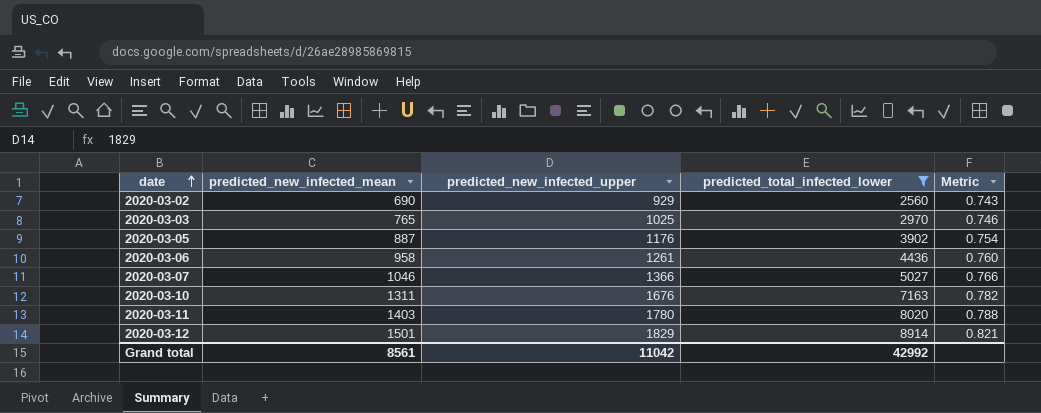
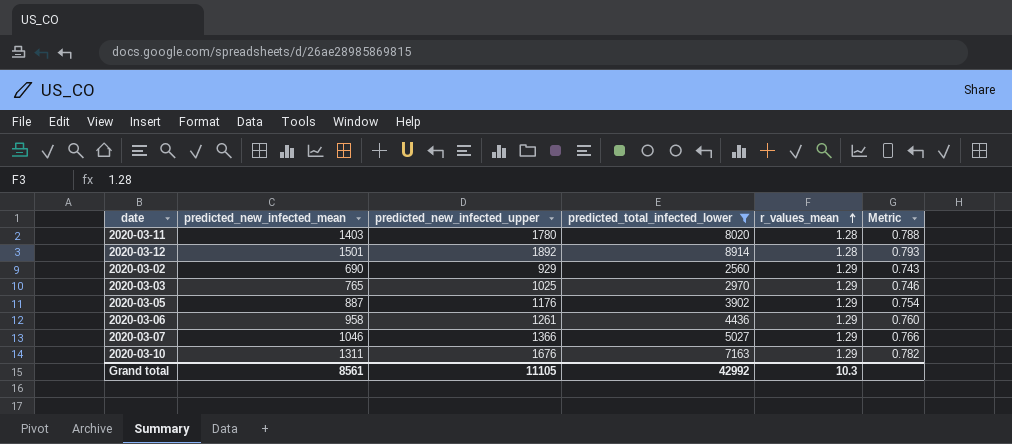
row order: date ascending -> r_values_mean ascending
column r_values_mean | position: none -> 5
2020-03-12 | predicted_new_infected_upper: 1829 -> 1892
2020-03-12 | Metric: 0.821 -> 0.793
Grand total | predicted_new_infected_upper: 11042 -> 11105

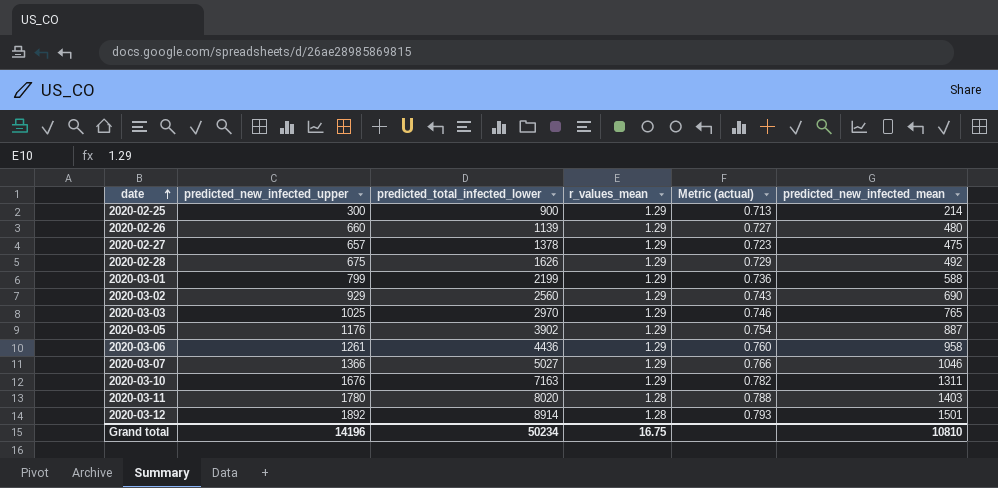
filter: predicted_total_infected_lower >= 2560 -> none
row order: r_values_mean ascending -> date ascending
column name: Metric -> Metric (actual)
column predicted_new_infected_mean | position: 2 -> 6
Grand total | predicted_new_infected_upper: 11105 -> 14196
Grand total | predicted_total_infected_lower: 42992 -> 50234
Grand total | r_values_mean: 10.3 -> 16.75
Grand total | predicted_new_infected_mean: 8561 -> 10810

